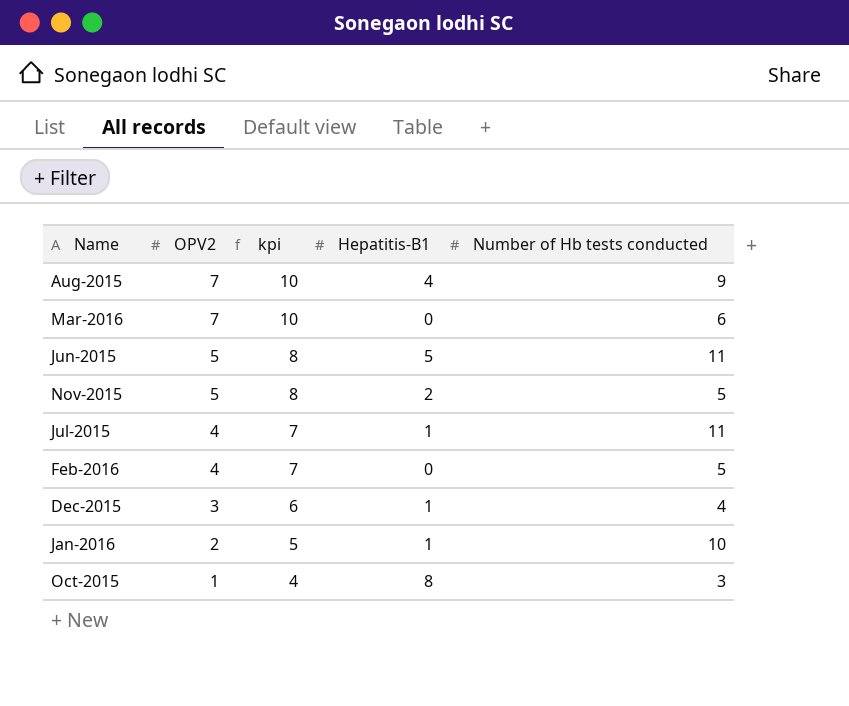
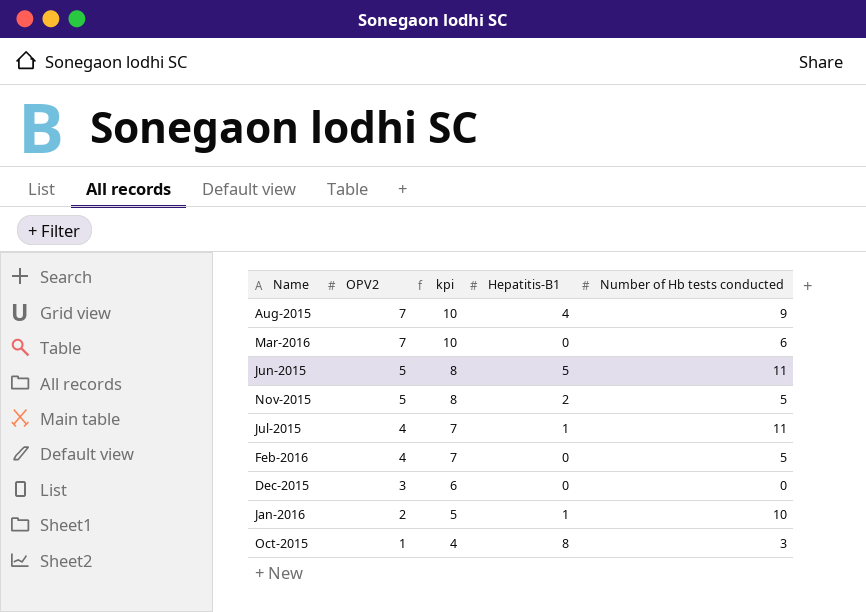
Dec-2015 | Hepatitis-B1: 1 -> 0
Dec-2015 | Number of Hb tests conducted: 4 -> 0

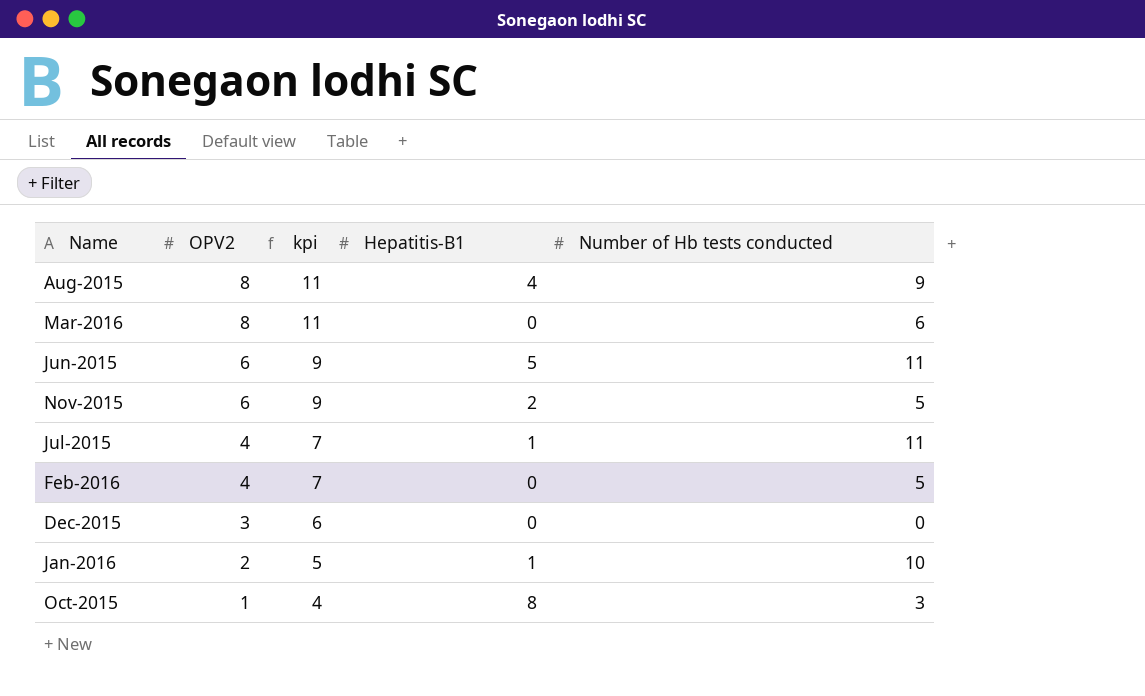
Aug-2015 | OPV2: 7 -> 8
Aug-2015 | kpi: 10 -> 11
Mar-2016 | OPV2: 7 -> 8
Mar-2016 | kpi: 10 -> 11
Jun-2015 | OPV2: 5 -> 6
Jun-2015 | kpi: 8 -> 9
Nov-2015 | OPV2: 5 -> 6
Nov-2015 | kpi: 8 -> 9

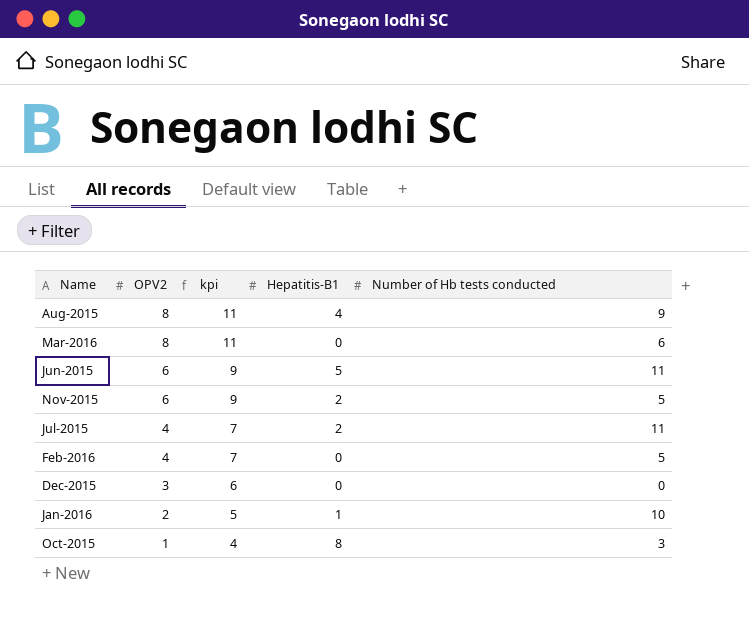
Jul-2015 | Hepatitis-B1: 1 -> 2

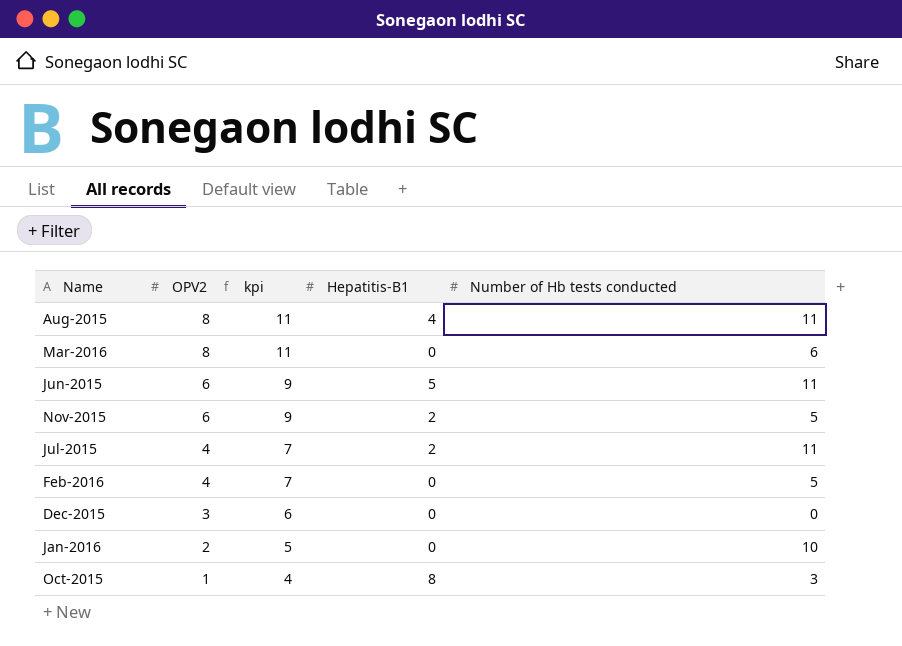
Aug-2015 | Number of Hb tests conducted: 9 -> 11
Jan-2016 | Hepatitis-B1: 1 -> 0

